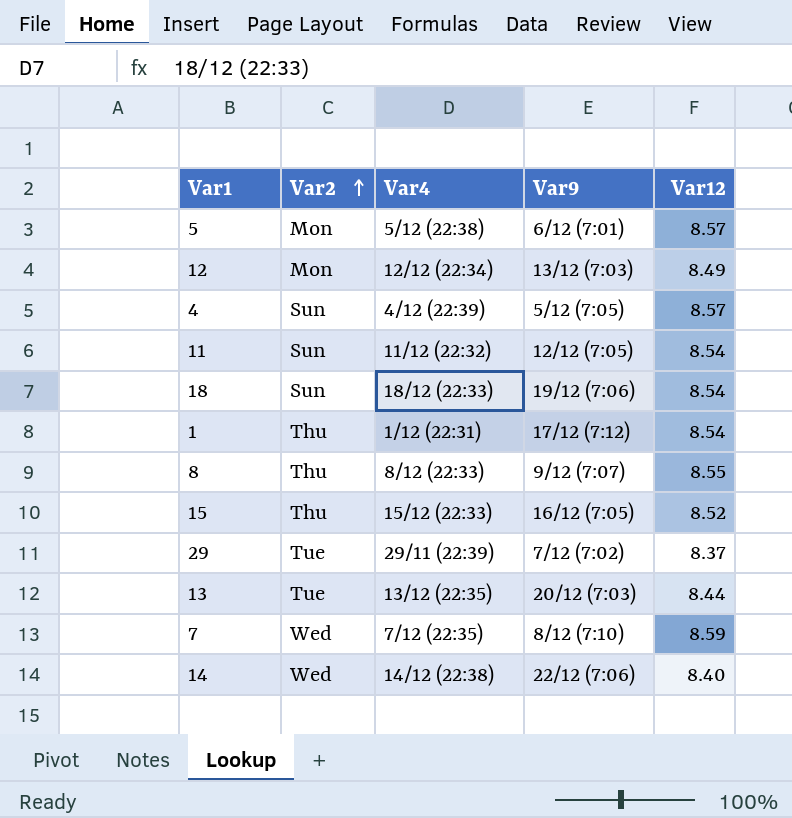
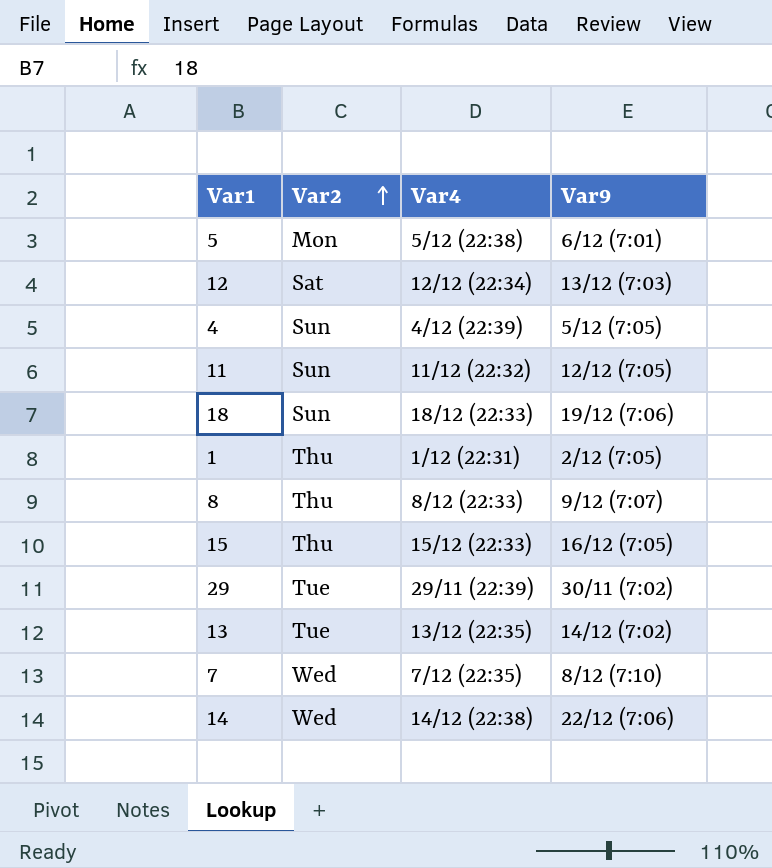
column Var12 | position: 5 -> none
12 | Var2: Mon -> Sat
1 | Var9: 17/12 (7:12) -> 2/12 (7:05)
29 | Var9: 7/12 (7:02) -> 30/11 (7:02)
13 | Var9: 20/12 (7:03) -> 14/12 (7:02)

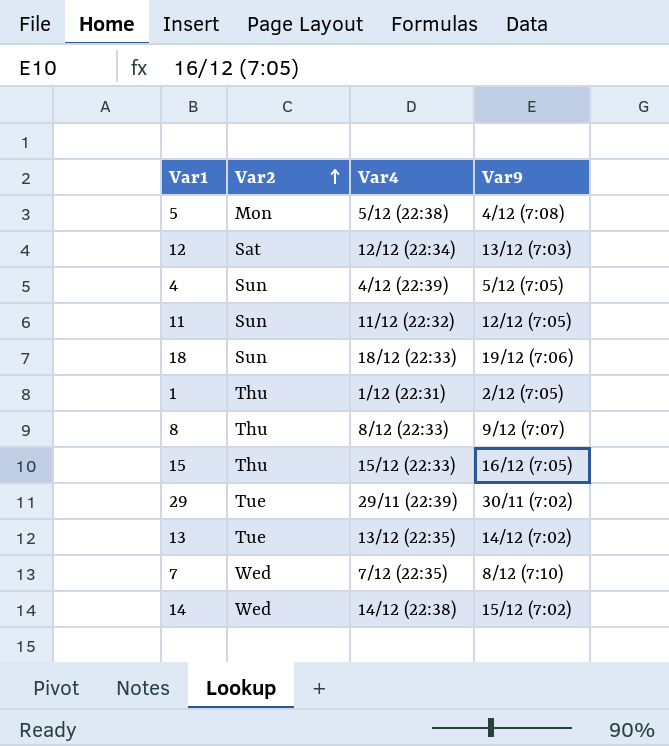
5 | Var9: 6/12 (7:01) -> 4/12 (7:08)
14 | Var9: 22/12 (7:06) -> 15/12 (7:02)

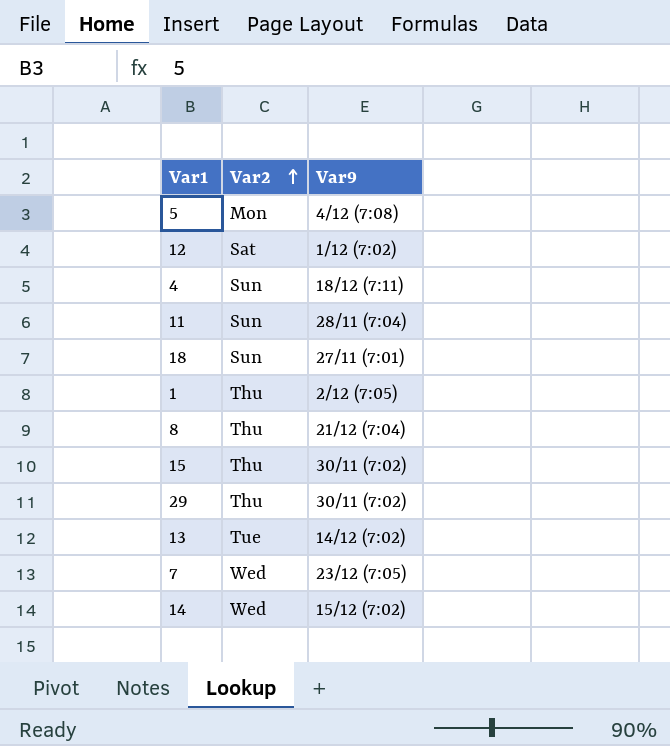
column Var4 | position: 3 -> none
12 | Var9: 13/12 (7:03) -> 1/12 (7:02)
4 | Var9: 5/12 (7:05) -> 18/12 (7:11)
11 | Var9: 12/12 (7:05) -> 28/11 (7:04)
18 | Var9: 19/12 (7:06) -> 27/11 (7:01)
8 | Var9: 9/12 (7:07) -> 21/12 (7:04)
15 | Var9: 16/12 (7:05) -> 30/11 (7:02)
29 | Var2: Tue -> Thu
7 | Var9: 8/12 (7:10) -> 23/12 (7:05)

